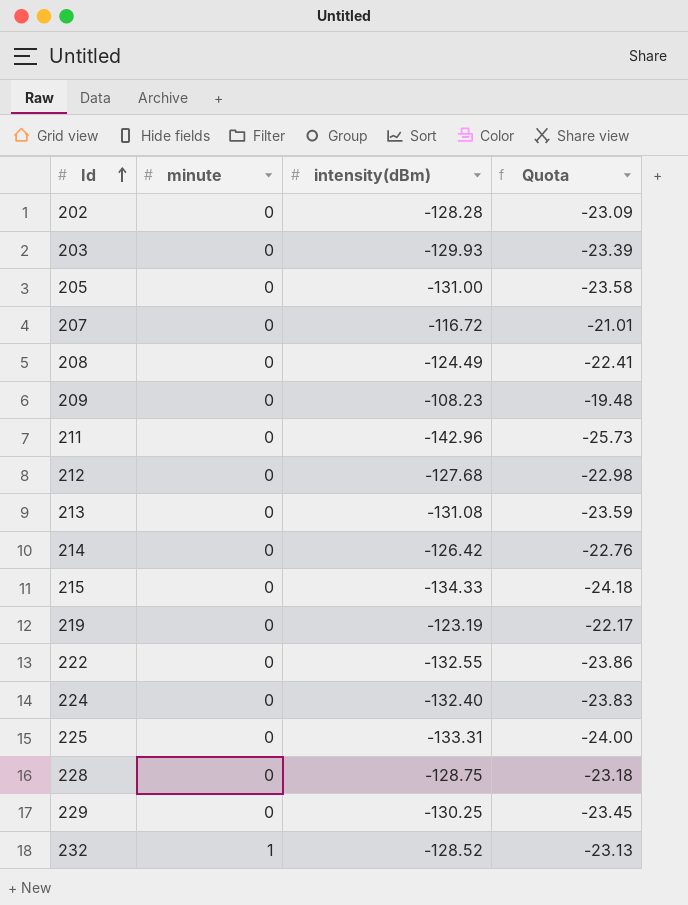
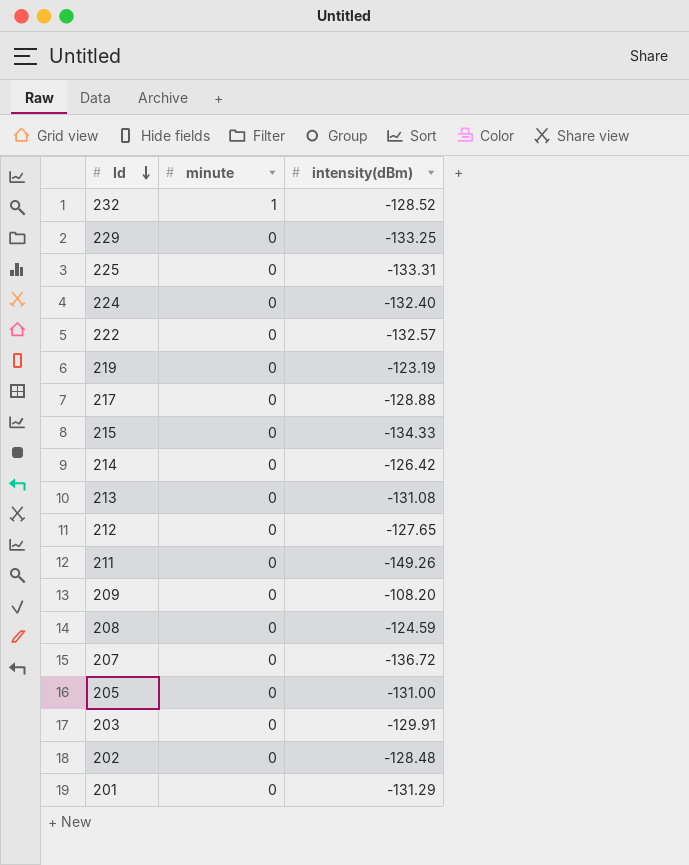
row order: Id ascending -> Id descending
column Quota | formula: [intensity(dBm)] * 0.18 -> none
row 228: 0 | -128.75 | -23.18 -> none
229 | intensity(dBm): -130.25 -> -133.25
222 | intensity(dBm): -132.55 -> -132.57
row 217: none -> 0 | -128.88
212 | intensity(dBm): -127.68 -> -127.65
211 | intensity(dBm): -142.96 -> -149.26
209 | intensity(dBm): -108.23 -> -108.20
208 | intensity(dBm): -124.49 -> -124.59
207 | intensity(dBm): -116.72 -> -136.72
203 | intensity(dBm): -129.93 -> -129.91
202 | intensity(dBm): -128.28 -> -128.48
row 201: none -> 0 | -131.29

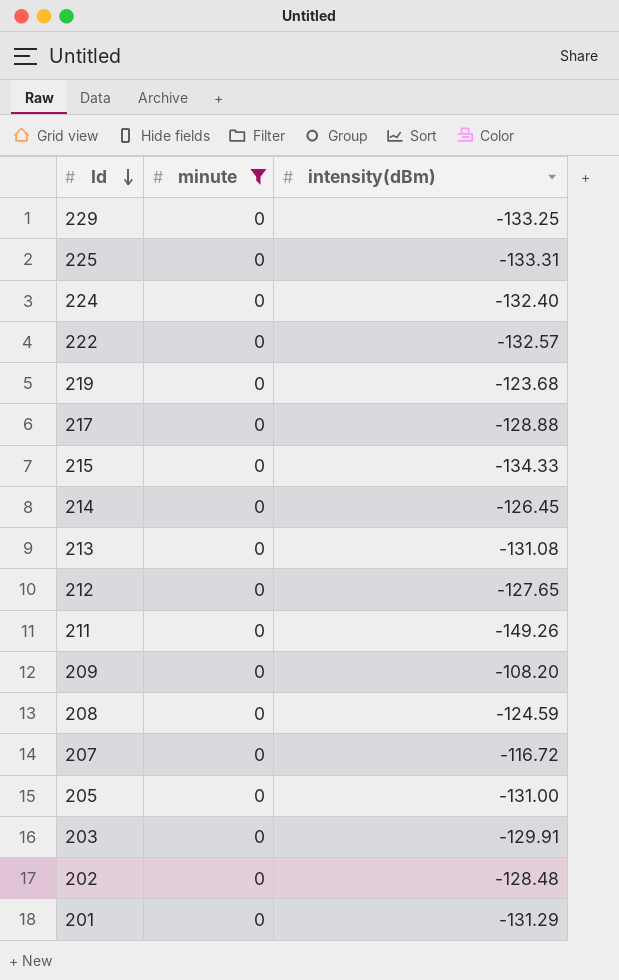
filter: none -> minute = 0
219 | intensity(dBm): -123.19 -> -123.68
214 | intensity(dBm): -126.42 -> -126.45
207 | intensity(dBm): -136.72 -> -116.72

